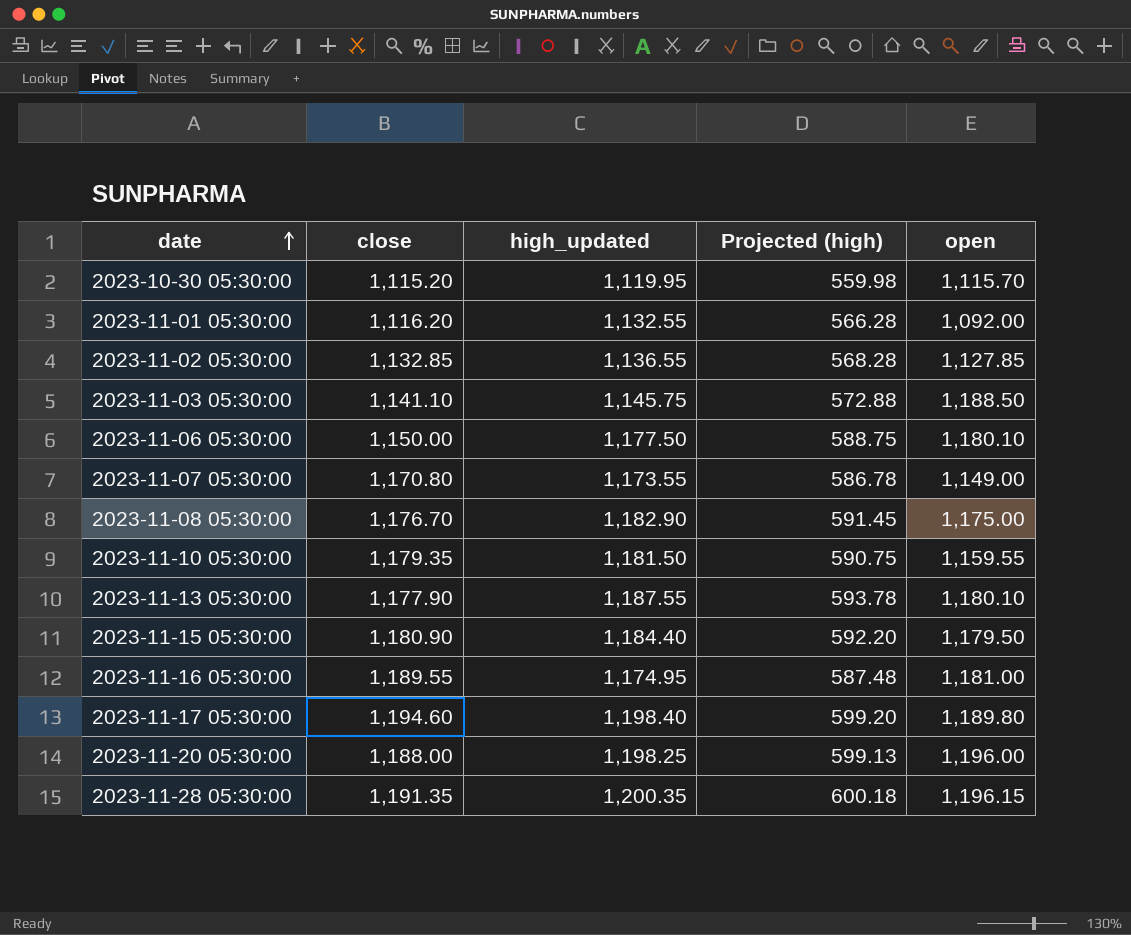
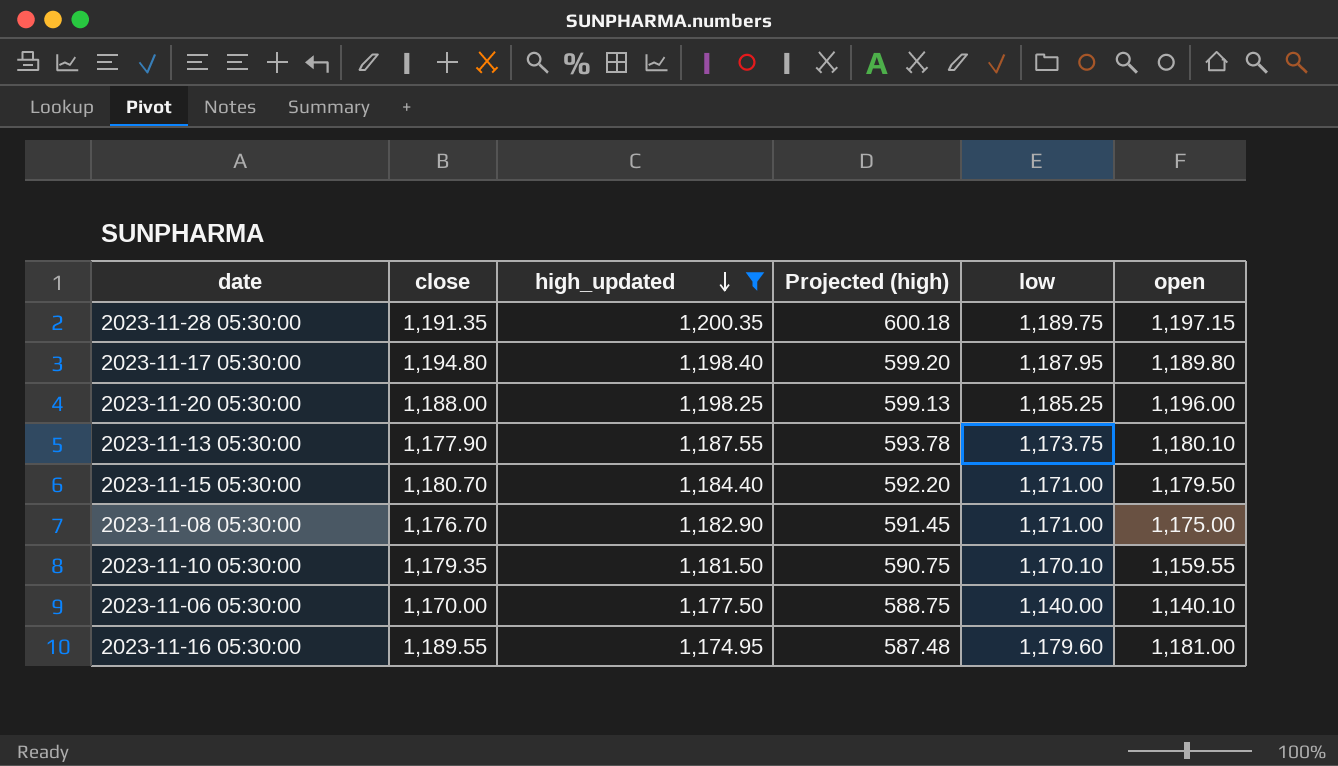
filter: none -> high_updated >= 1,174.95
row order: date ascending -> high_updated descending
column low | position: none -> 5
2023-11-28 05:30:00 | open: 1,196.15 -> 1,197.15
2023-11-17 05:30:00 | close: 1,194.60 -> 1,194.80
2023-11-15 05:30:00 | close: 1,180.90 -> 1,180.70
2023-11-06 05:30:00 | close: 1,150.00 -> 1,170.00
2023-11-06 05:30:00 | open: 1,180.10 -> 1,140.10

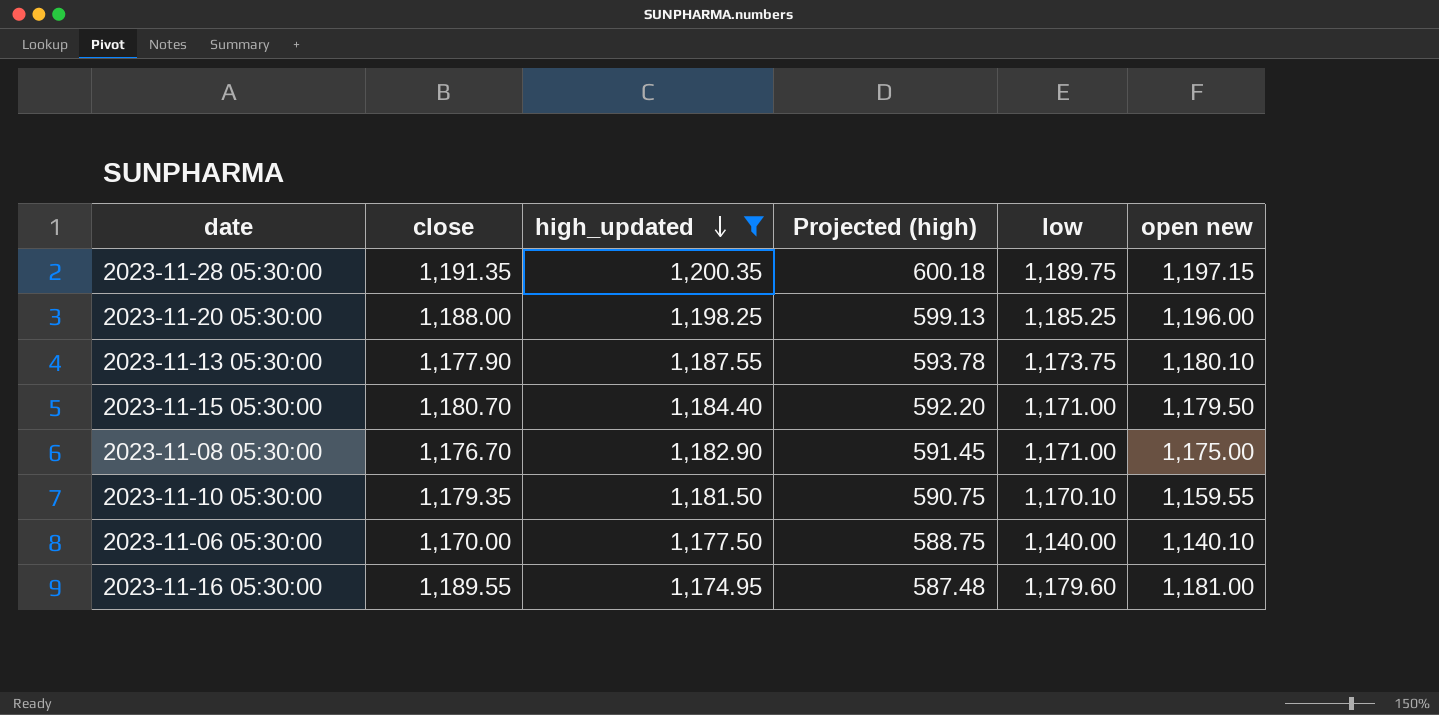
column name: open -> open new
row 2023-11-17 05:30:00: 1,194.80 | 1,198.40 | 599.20 | 1,187.95 | 1,189.80 -> none

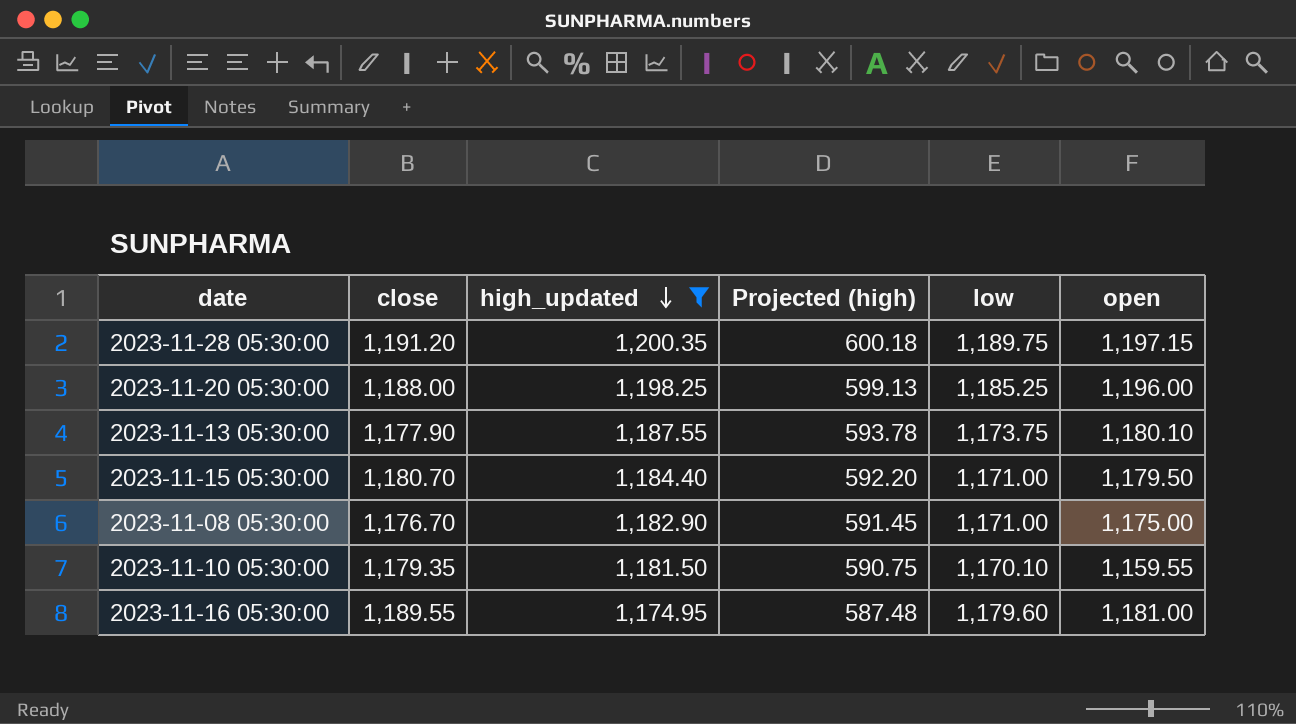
column name: open new -> open
row 2023-11-06 05:30:00: 1,170.00 | 1,177.50 | 588.75 | 1,140.00 | 1,140.10 -> none
2023-11-28 05:30:00 | close: 1,191.35 -> 1,191.20

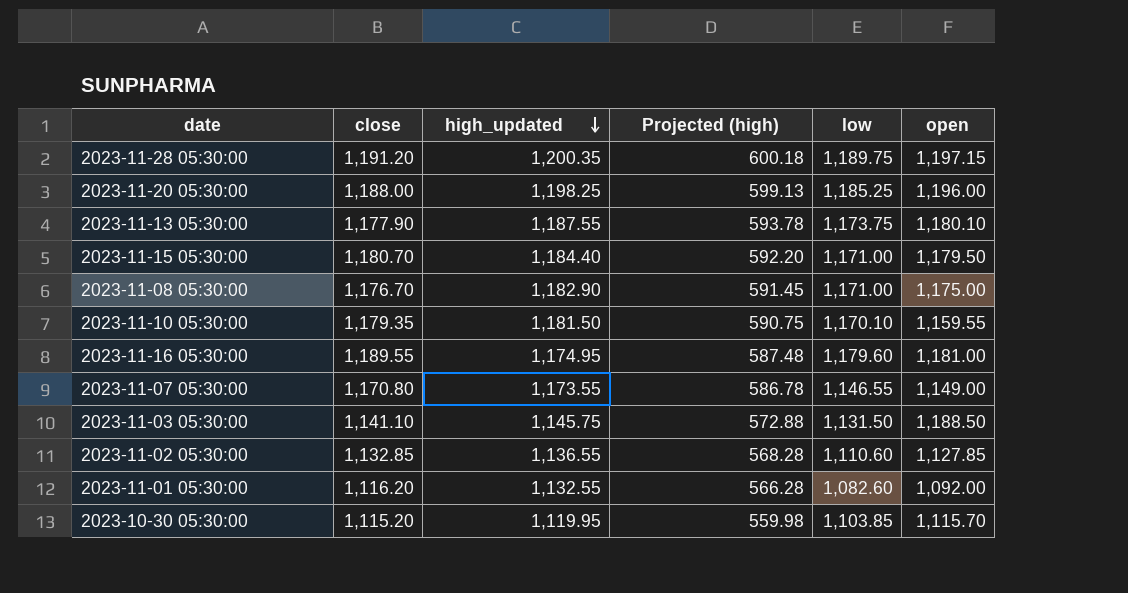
filter: high_updated >= 1,174.95 -> none

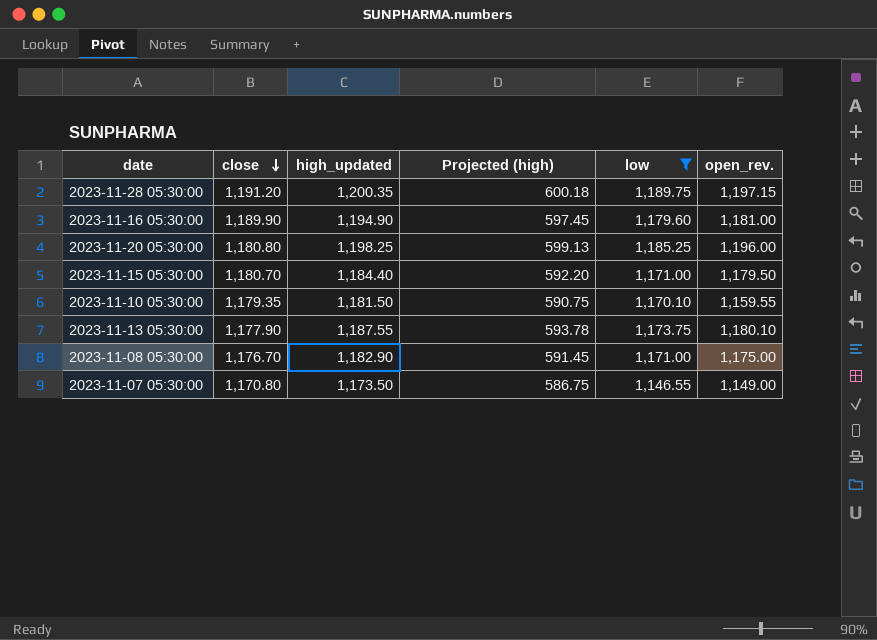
filter: none -> low >= 1,146.55
row order: high_updated descending -> close descending
column name: open -> open_rev.
2023-11-16 05:30:00 | close: 1,189.55 -> 1,189.90
2023-11-16 05:30:00 | high_updated: 1,174.95 -> 1,194.90
2023-11-16 05:30:00 | Projected (high): 587.48 -> 597.45
2023-11-20 05:30:00 | close: 1,188.00 -> 1,180.80
2023-11-07 05:30:00 | high_updated: 1,173.55 -> 1,173.50
2023-11-07 05:30:00 | Projected (high): 586.78 -> 586.75

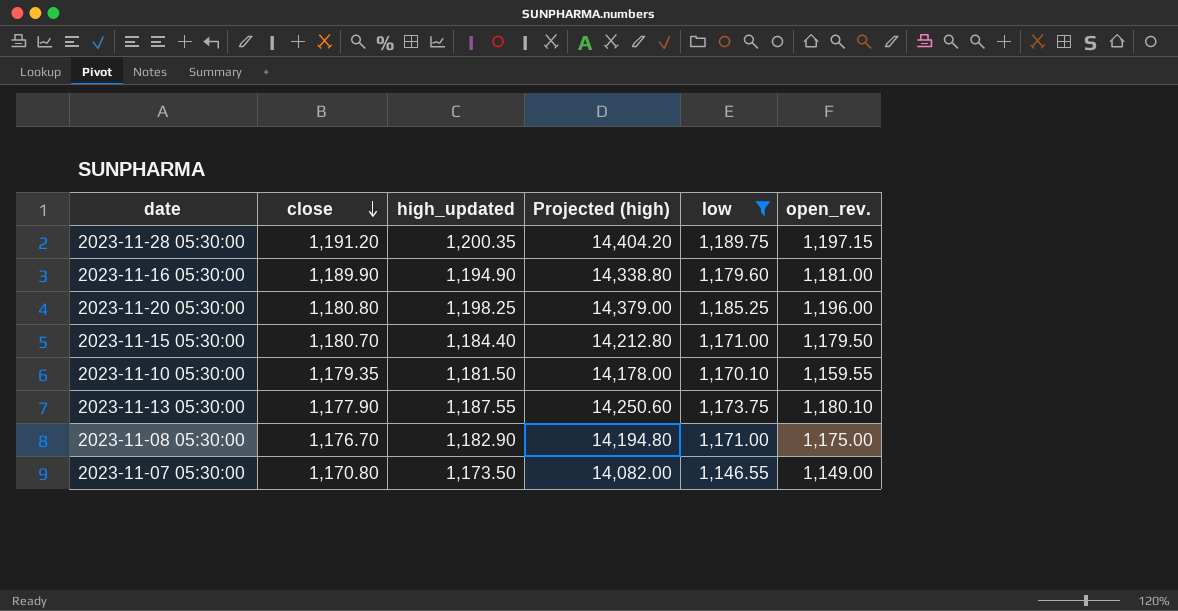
column Projected (high) | formula: [high_updated] * 0.5 -> [high_updated] * 12

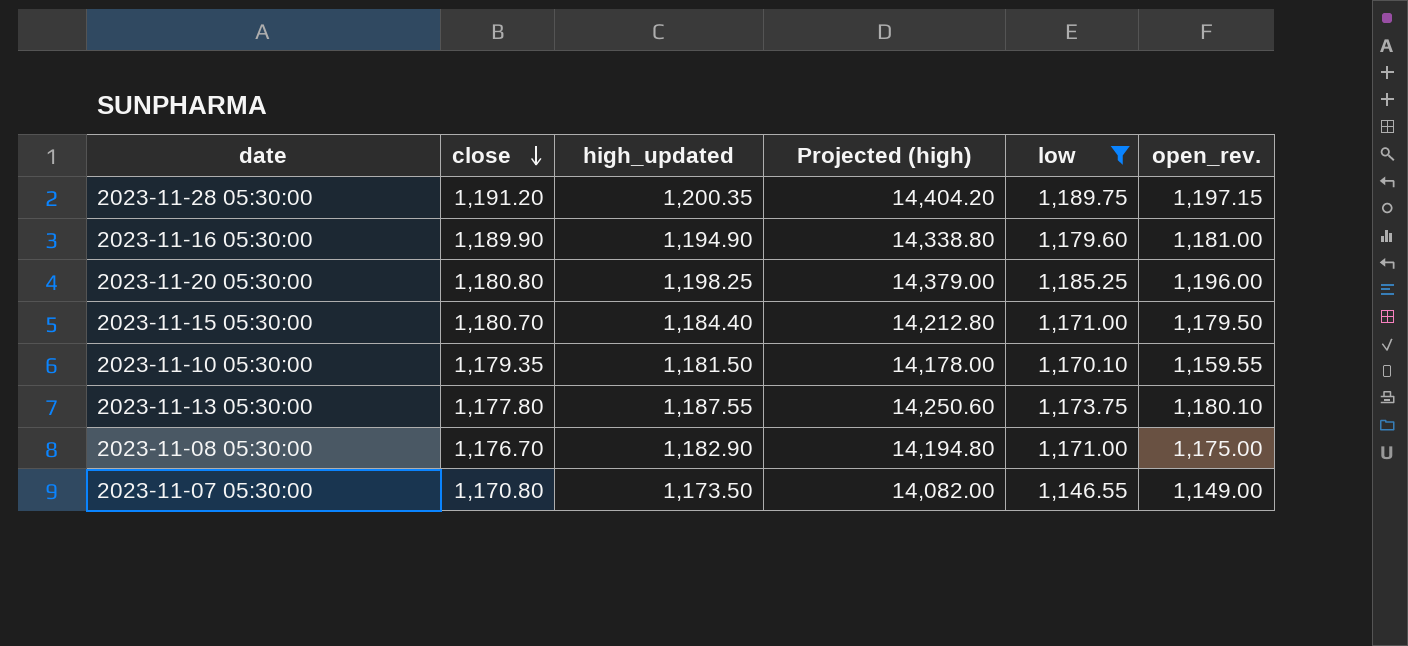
2023-11-13 05:30:00 | close: 1,177.90 -> 1,177.80

